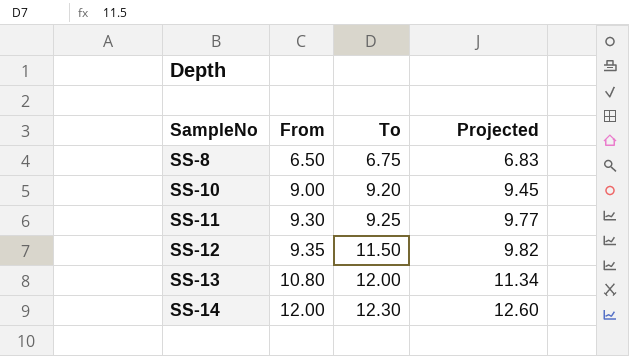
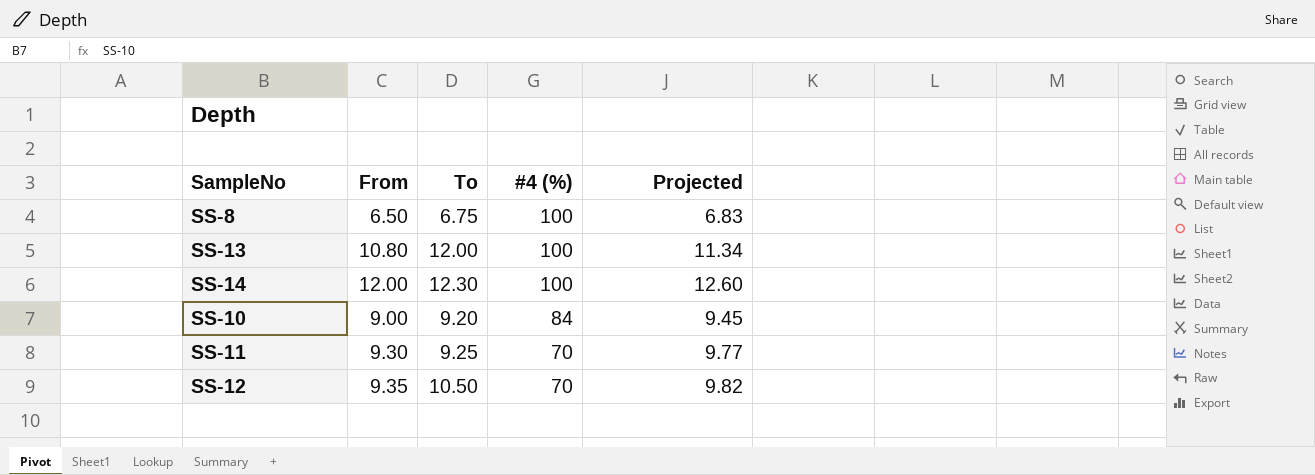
row order: SampleNo ascending -> #4 (%) descending
column #4 (%) | position: none -> 4
SS-12 | To: 11.50 -> 10.50

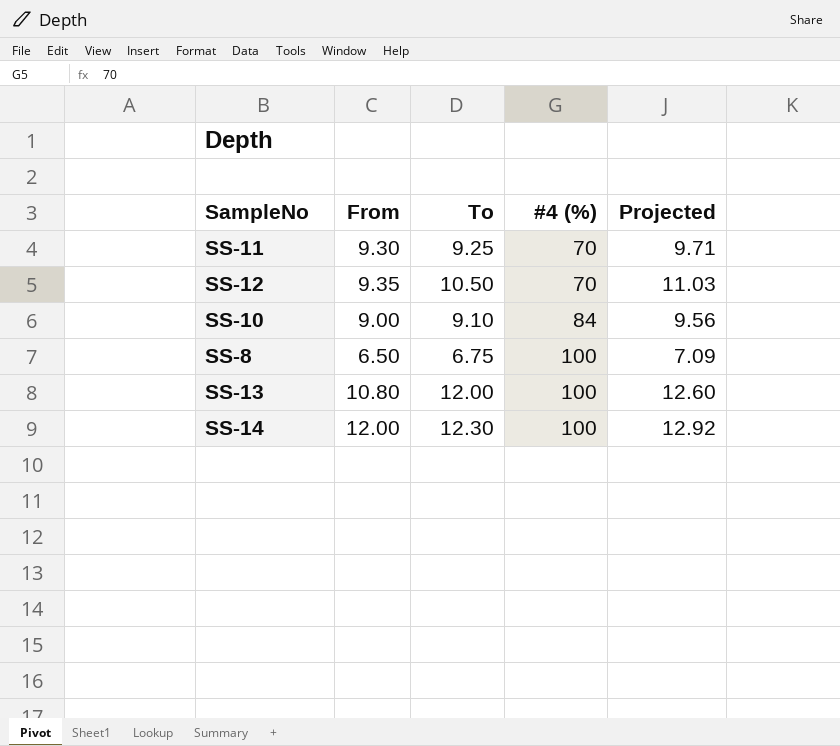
row order: #4 (%) descending -> #4 (%) ascending
column Projected | formula: [From] * 1.05 -> [To] * 1.05
SS-10 | To: 9.20 -> 9.10

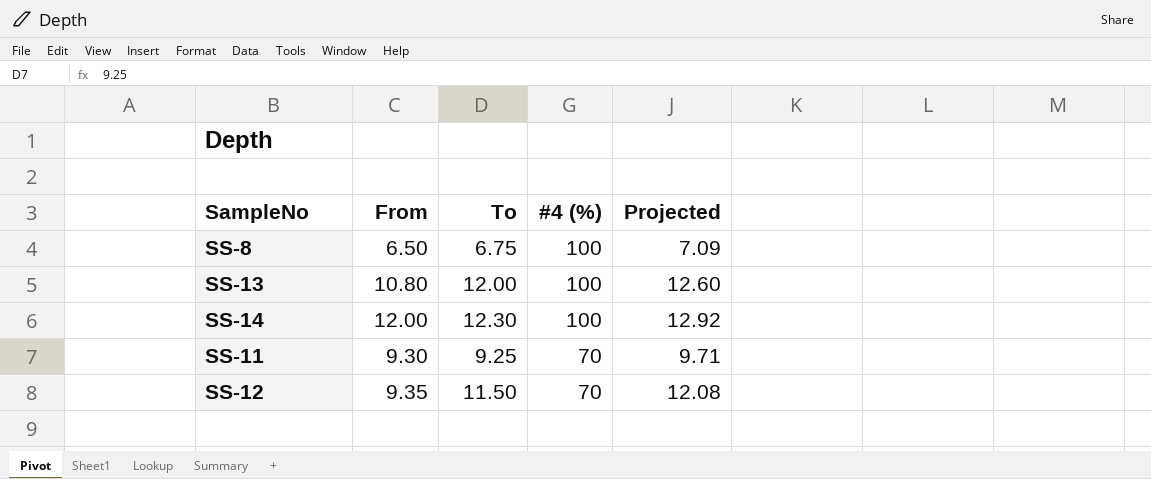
row order: #4 (%) ascending -> #4 (%) descending
row SS-10: 9.00 | 9.10 | 84 | 9.56 -> none
SS-12 | To: 10.50 -> 11.50
SS-12 | Projected: 11.03 -> 12.08

